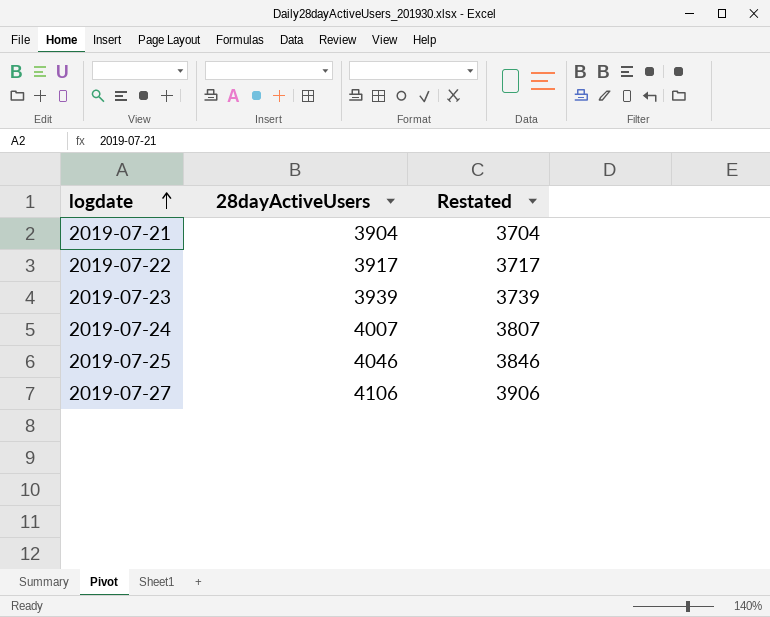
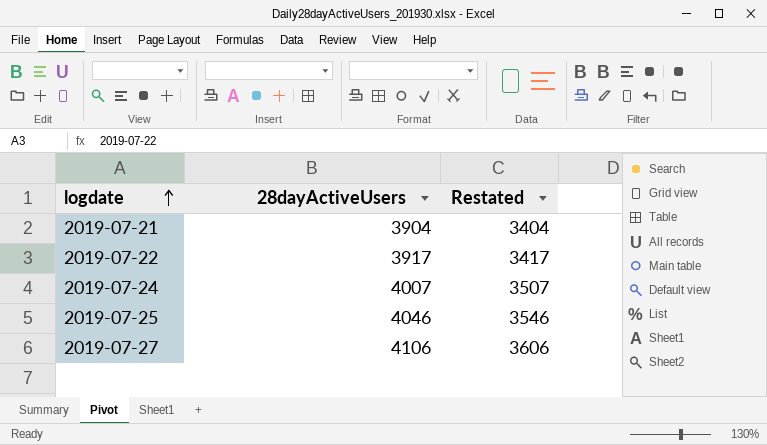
column Restated | formula: [28dayActiveUsers] - 200 -> [28dayActiveUsers] - 500
row 2019-07-23: 3939 | 3739 -> none

